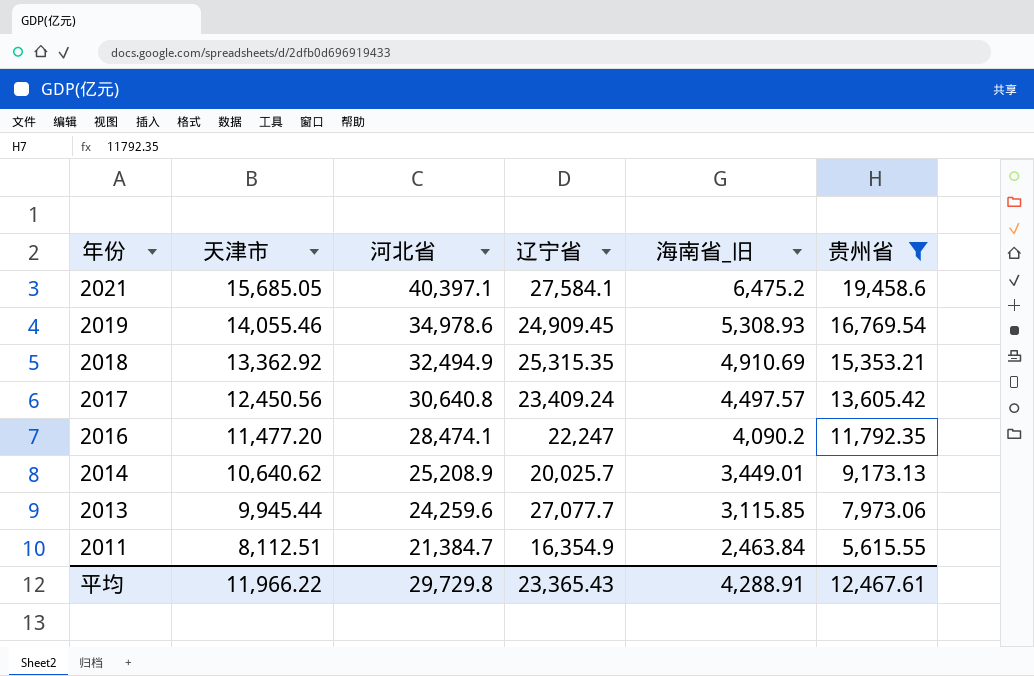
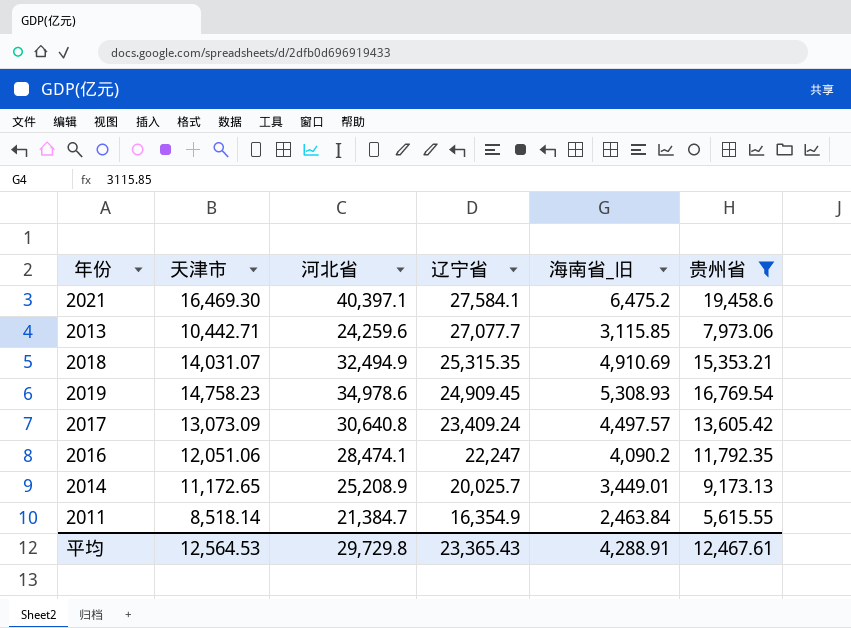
row order: 年份 descending -> 辽宁省 descending
2021 | 天津市: 15,685.05 -> 16,469.30
2013 | 天津市: 9,945.44 -> 10,442.71
2018 | 天津市: 13,362.92 -> 14,031.07
2019 | 天津市: 14,055.46 -> 14,758.23
2017 | 天津市: 12,450.56 -> 13,073.09
2016 | 天津市: 11,477.20 -> 12,051.06
2014 | 天津市: 10,640.62 -> 11,172.65
2011 | 天津市: 8,112.51 -> 8,518.14
平均 | 天津市: 11,966.22 -> 12,564.53

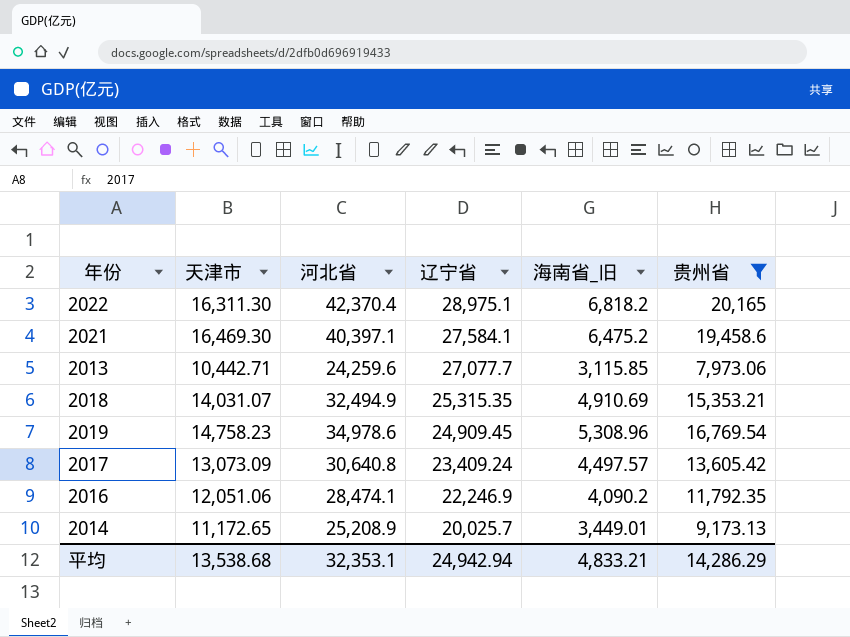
row 2011: 8,518.14 | 21,384.7 | 16,354.9 | 2,463.84 | 5,615.55 -> none
row 2022: none -> 16,311.30 | 42,370.4 | 28,975.1 | 6,818.2 | 20,165
2019 | 海南省_旧: 5,308.93 -> 5,308.96
2016 | 辽宁省: 22,247 -> 22,246.9
平均 | 天津市: 12,564.53 -> 13,538.68
平均 | 河北省: 29,729.8 -> 32,353.1
平均 | 辽宁省: 23,365.43 -> 24,942.94
平均 | 海南省_旧: 4,288.91 -> 4,833.21
平均 | 贵州省: 12,467.61 -> 14,286.29

